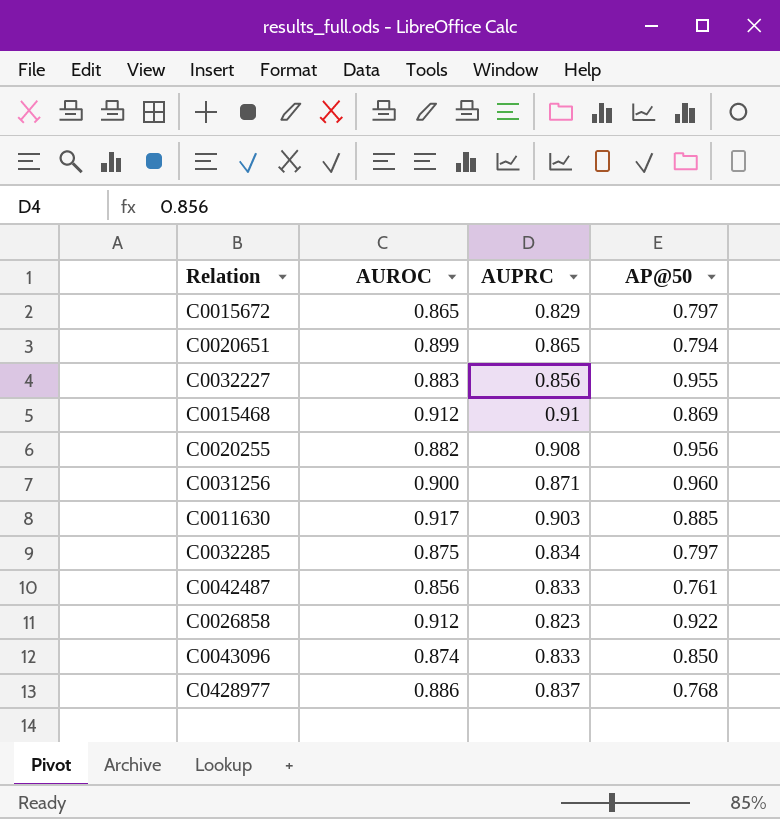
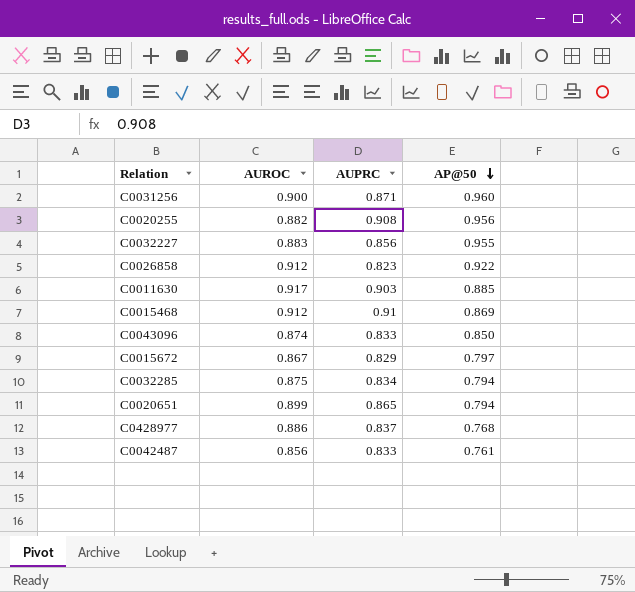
row order: none -> AP@50 descending
C0015672 | AUROC: 0.865 -> 0.867
C0032285 | AP@50: 0.797 -> 0.794

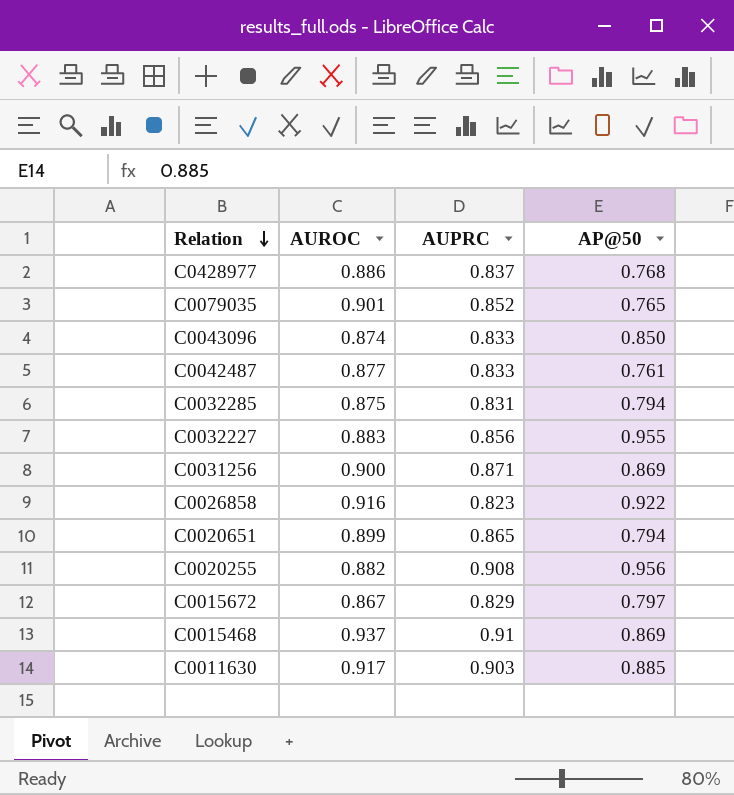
row order: AP@50 descending -> Relation descending
row C0079035: none -> 0.901 | 0.852 | 0.765
C0042487 | AUROC: 0.856 -> 0.877
C0032285 | AUPRC: 0.834 -> 0.831
C0031256 | AP@50: 0.960 -> 0.869
C0026858 | AUROC: 0.912 -> 0.916
C0015468 | AUROC: 0.912 -> 0.937

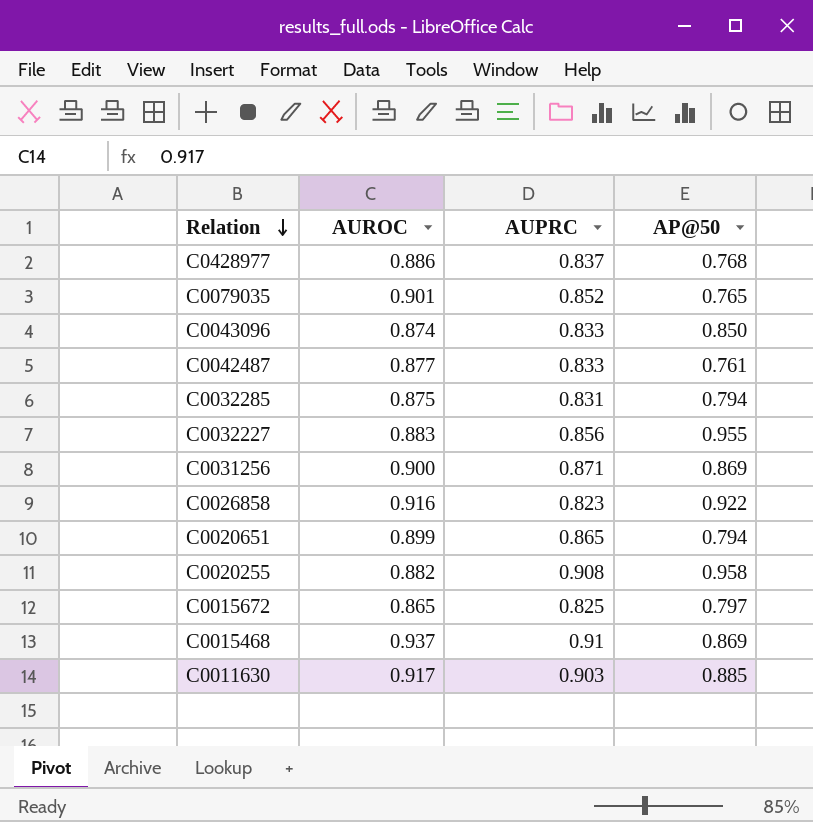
C0020255 | AP@50: 0.956 -> 0.958
C0015672 | AUROC: 0.867 -> 0.865
C0015672 | AUPRC: 0.829 -> 0.825

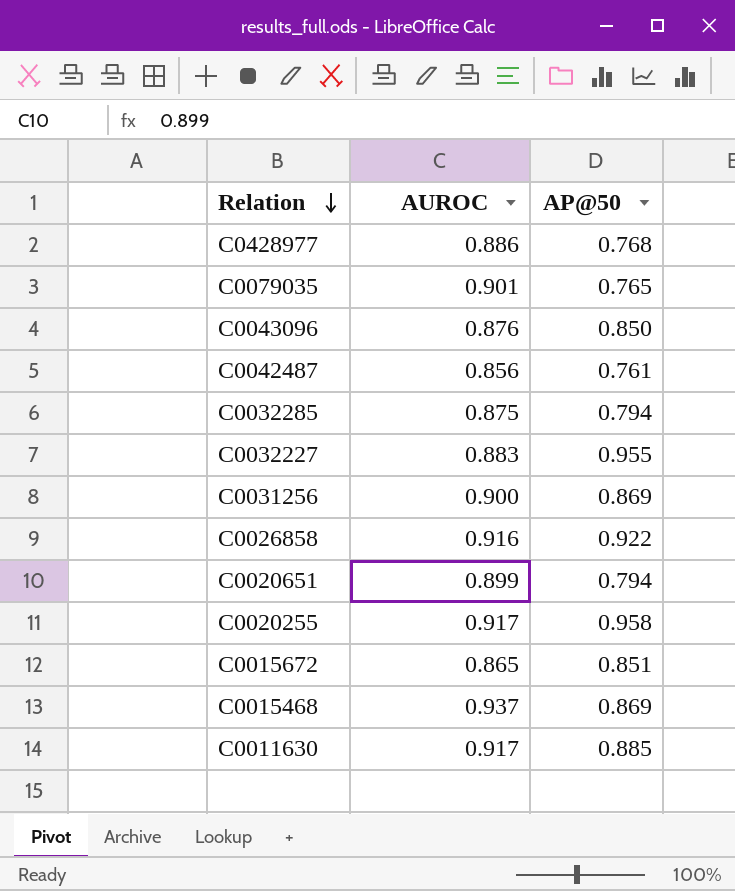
column AUPRC | position: 3 -> none
C0043096 | AUROC: 0.874 -> 0.876
C0042487 | AUROC: 0.877 -> 0.856
C0020255 | AUROC: 0.882 -> 0.917
C0015672 | AP@50: 0.797 -> 0.851

